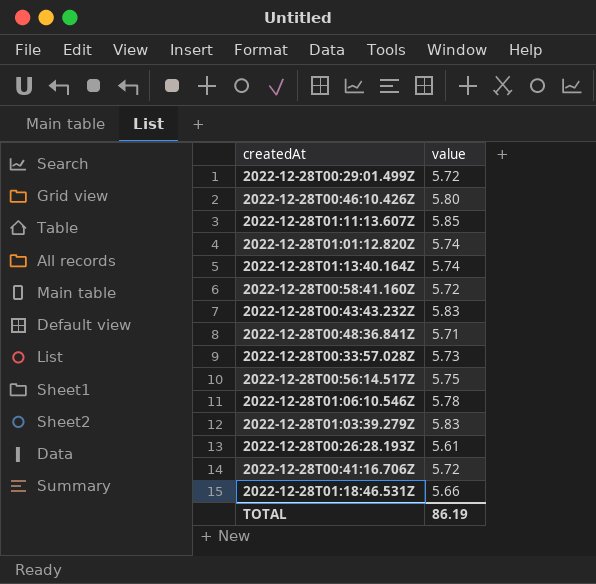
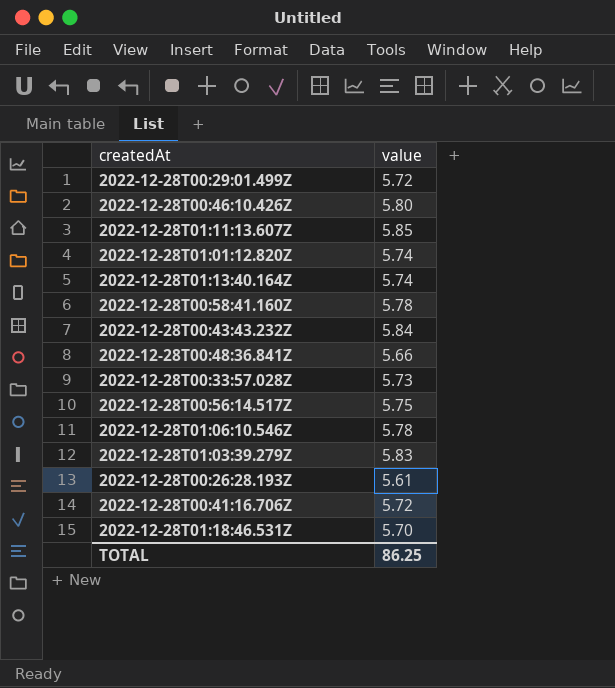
2022-12-28T00:58:41.160Z | value: 5.72 -> 5.78
2022-12-28T00:43:43.232Z | value: 5.83 -> 5.84
2022-12-28T00:48:36.841Z | value: 5.71 -> 5.66
2022-12-28T01:18:46.531Z | value: 5.66 -> 5.70
TOTAL | value: 86.19 -> 86.25

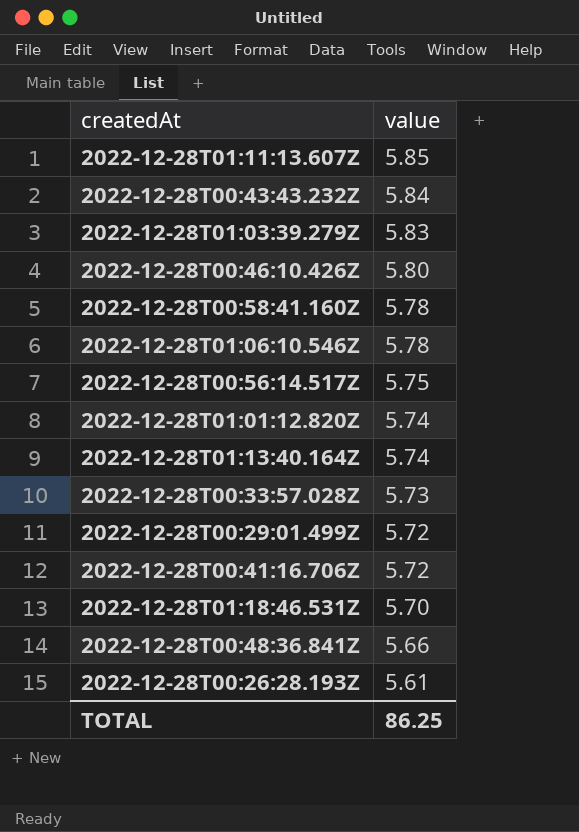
row order: none -> value descending

